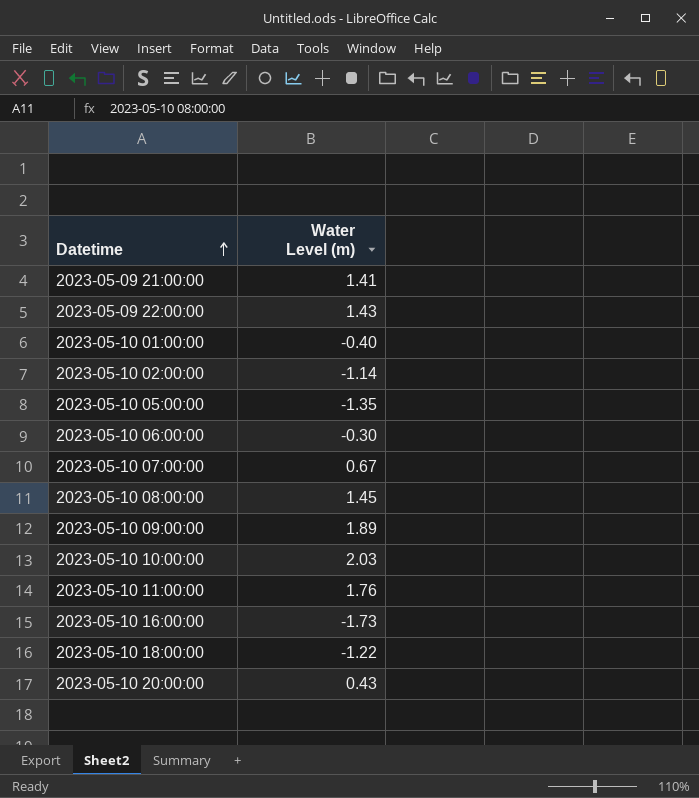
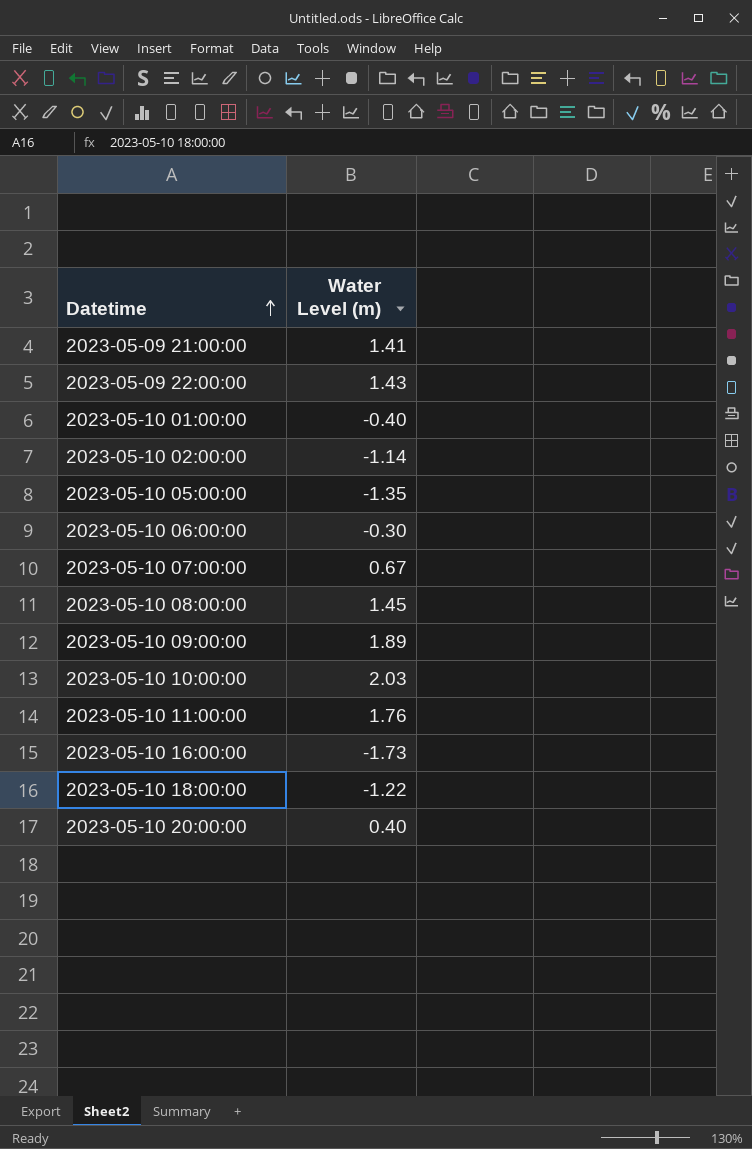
2023-05-10 20:00:00 | Water Level (m): 0.43 -> 0.40

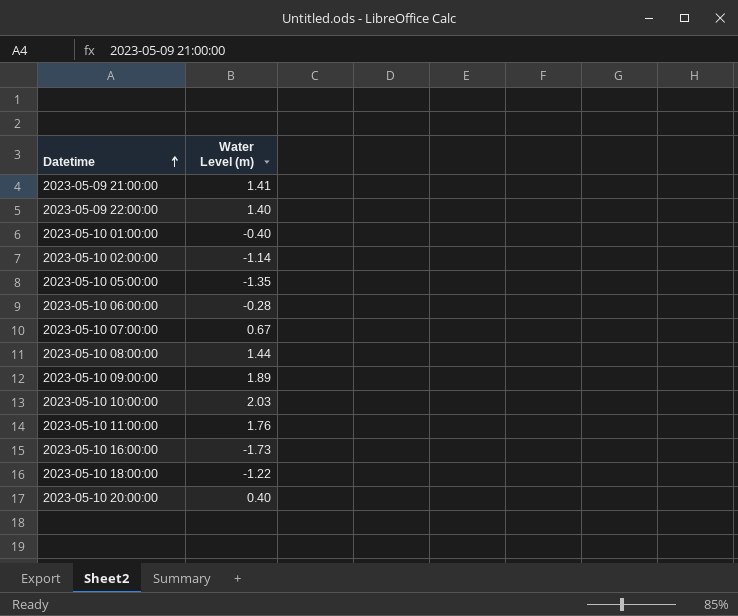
2023-05-09 22:00:00 | Water Level (m): 1.43 -> 1.40
2023-05-10 06:00:00 | Water Level (m): -0.30 -> -0.28
2023-05-10 08:00:00 | Water Level (m): 1.45 -> 1.44

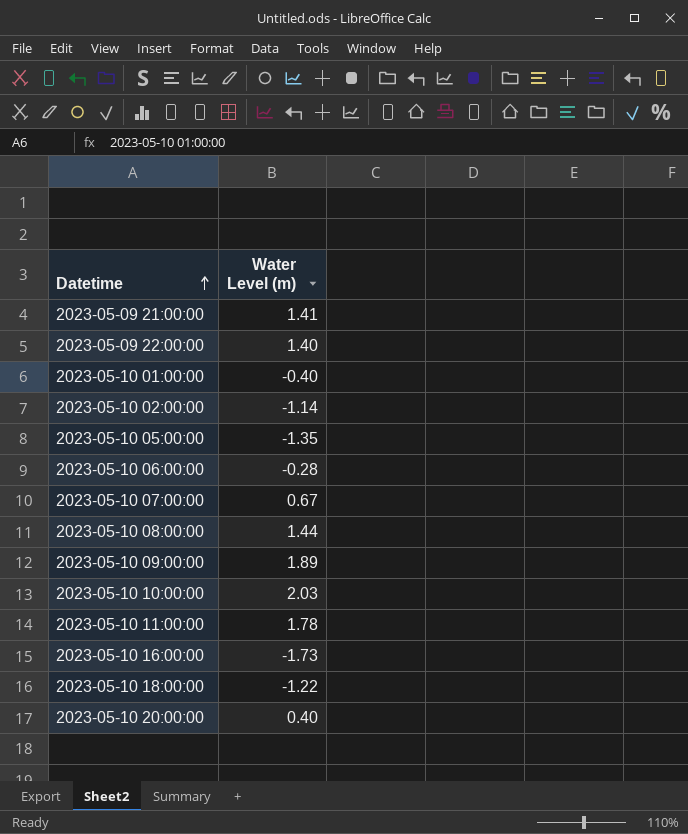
2023-05-10 11:00:00 | Water Level (m): 1.76 -> 1.78

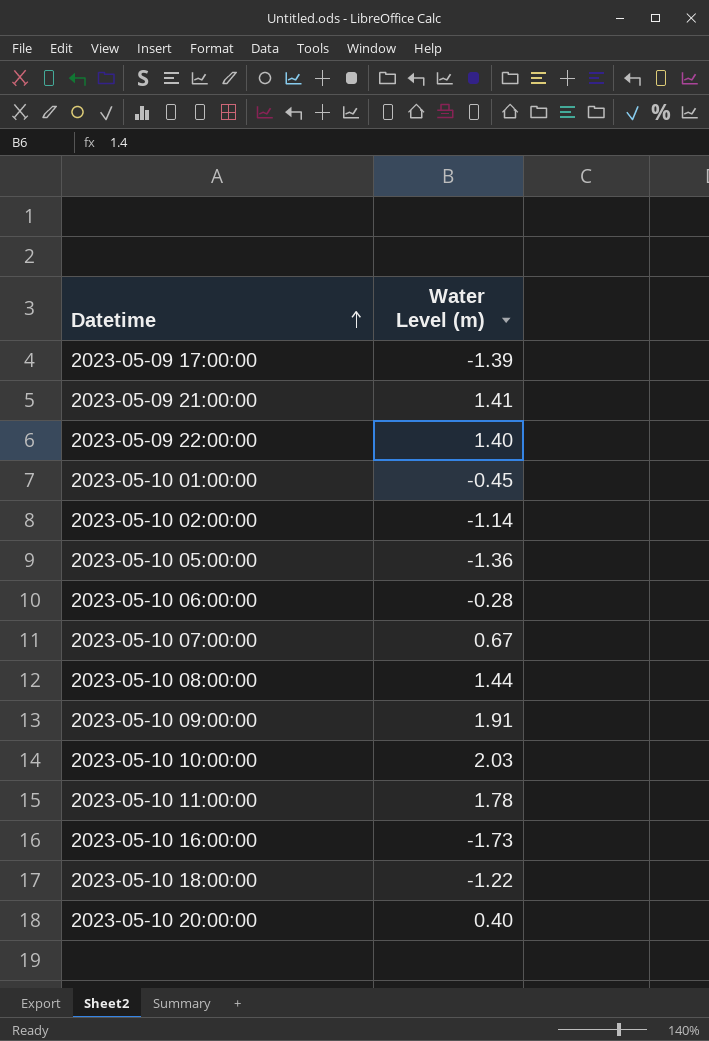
row 2023-05-09 17:00:00: none -> -1.39
2023-05-10 01:00:00 | Water Level (m): -0.40 -> -0.45
2023-05-10 05:00:00 | Water Level (m): -1.35 -> -1.36
2023-05-10 09:00:00 | Water Level (m): 1.89 -> 1.91

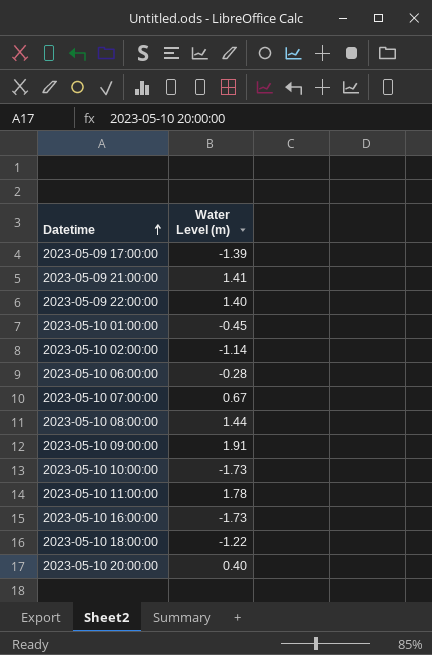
row 2023-05-10 05:00:00: -1.36 -> none
2023-05-10 10:00:00 | Water Level (m): 2.03 -> -1.73

